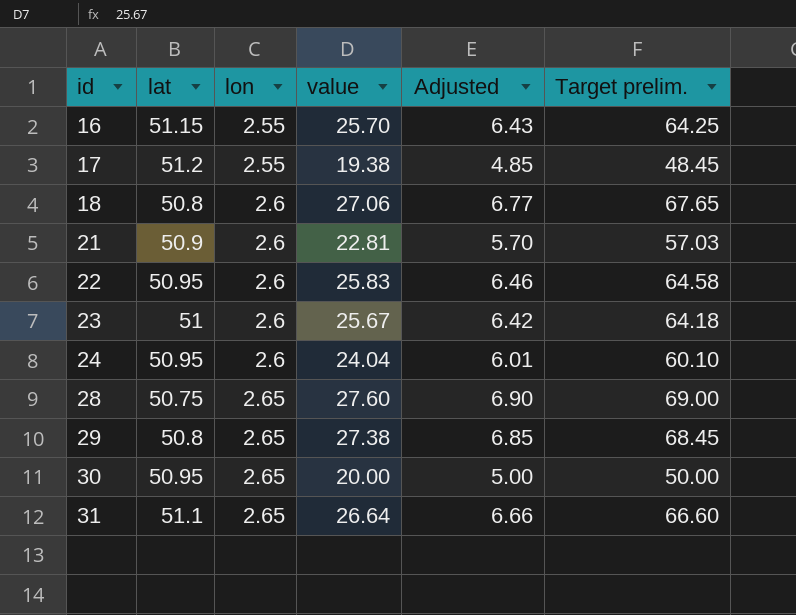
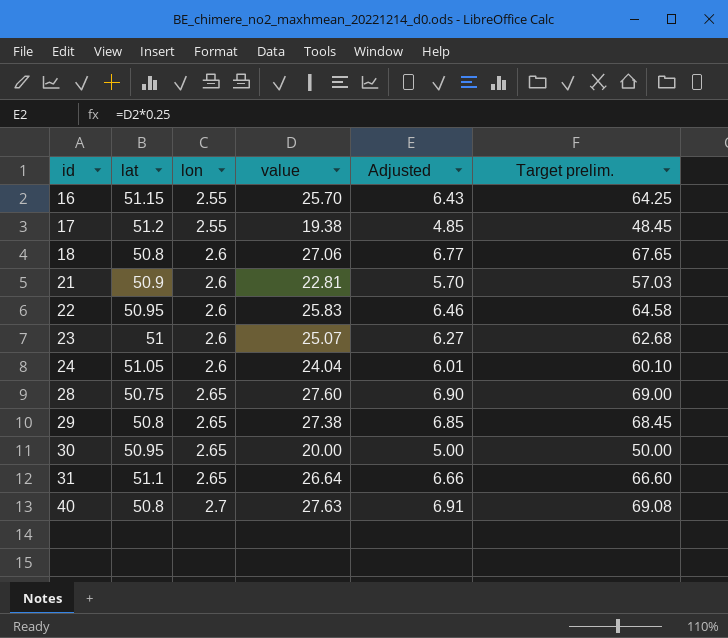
23 | value: 25.67 -> 25.07
23 | Adjusted: 6.42 -> 6.27
23 | Target prelim.: 64.18 -> 62.68
24 | lat: 50.95 -> 51.05
row 40: none -> 50.8 | 2.7 | 27.63 | 6.91 | 69.08

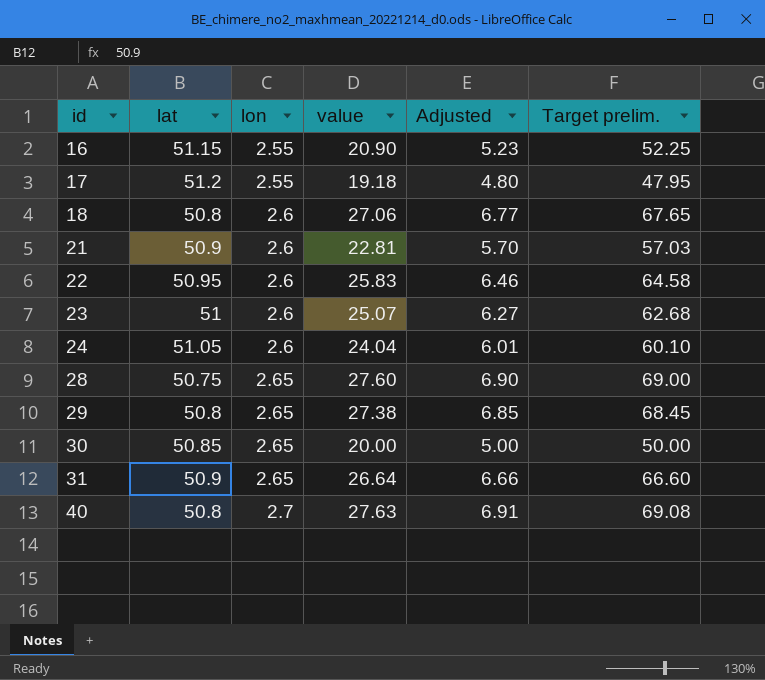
16 | value: 25.70 -> 20.90
16 | Adjusted: 6.43 -> 5.23
16 | Target prelim.: 64.25 -> 52.25
17 | value: 19.38 -> 19.18
17 | Adjusted: 4.85 -> 4.80
17 | Target prelim.: 48.45 -> 47.95
30 | lat: 50.95 -> 50.85
31 | lat: 51.1 -> 50.9

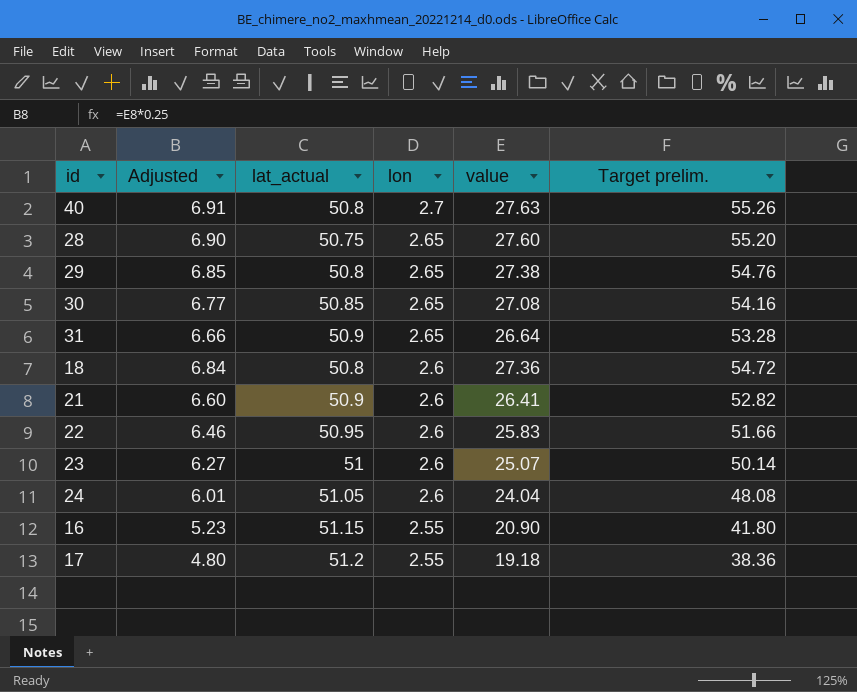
row order: id ascending -> lon descending
column Adjusted | position: 5 -> 2
column name: lat -> lat_actual
column Target prelim. | formula: [value] * 2.5 -> [value] * 2
30 | Adjusted: 5.00 -> 6.77
30 | value: 20.00 -> 27.08
18 | Adjusted: 6.77 -> 6.84
18 | value: 27.06 -> 27.36
21 | Adjusted: 5.70 -> 6.60
21 | value: 22.81 -> 26.41

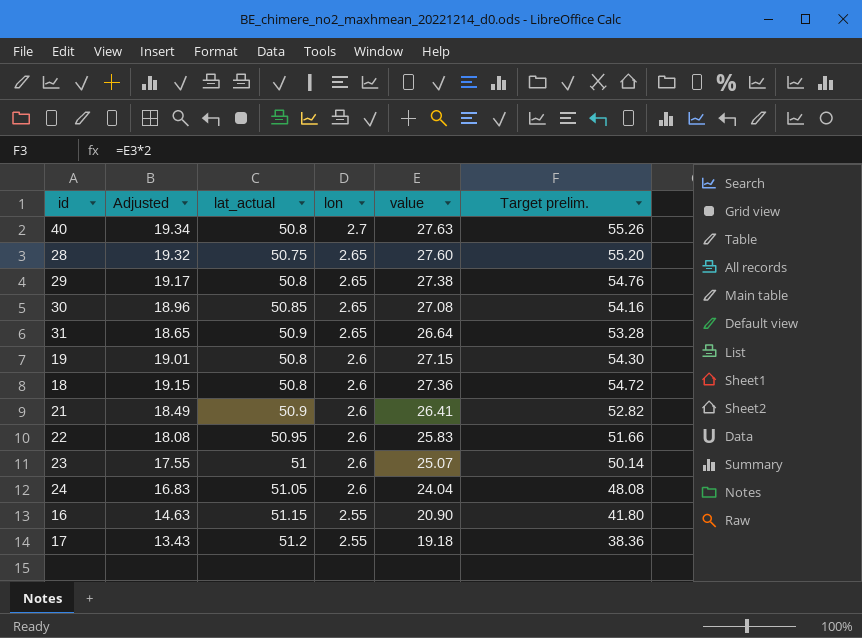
column Adjusted | formula: [value] * 0.25 -> [value] * 0.7
row 19: none -> 19.01 | 50.8 | 2.6 | 27.15 | 54.30

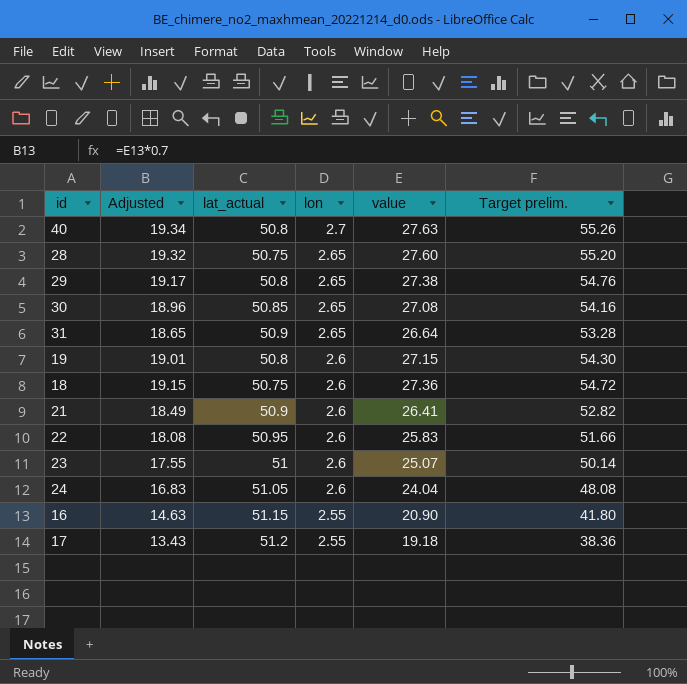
18 | lat_actual: 50.8 -> 50.75

